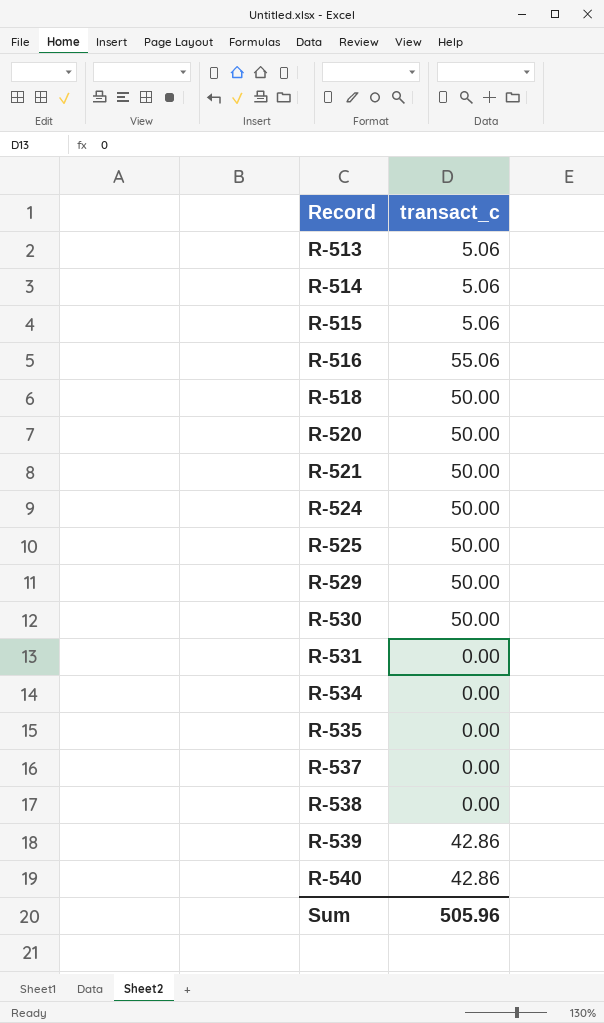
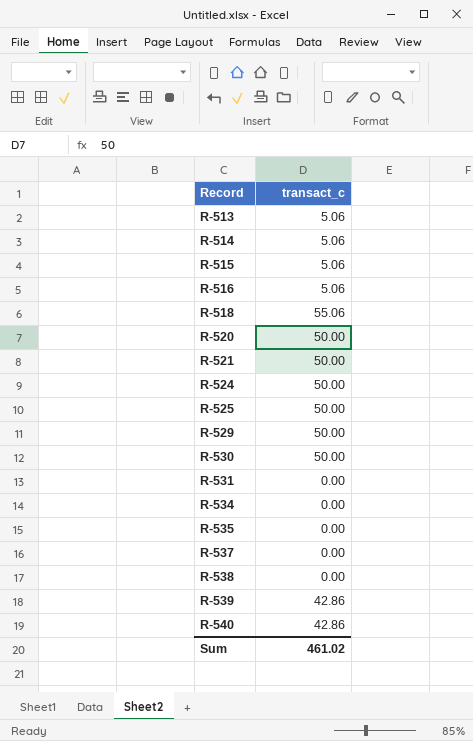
R-516 | transact_c: 55.06 -> 5.06
R-518 | transact_c: 50.00 -> 55.06
Sum | transact_c: 505.96 -> 461.02

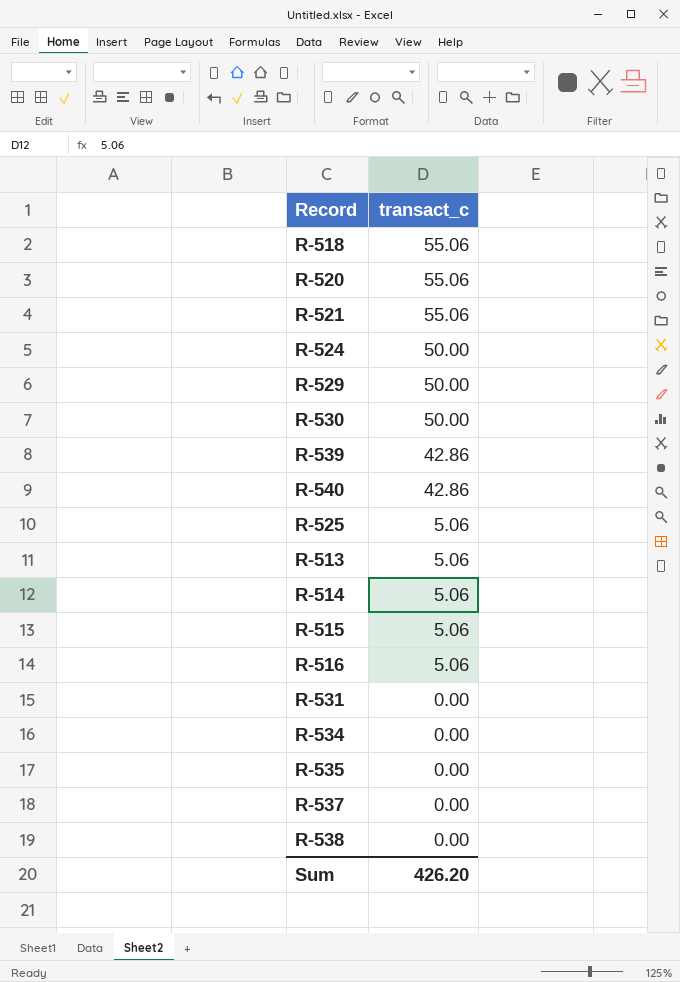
row order: Record ascending -> transact_c descending
R-520 | transact_c: 50.00 -> 55.06
R-521 | transact_c: 50.00 -> 55.06
R-525 | transact_c: 50.00 -> 5.06
Sum | transact_c: 461.02 -> 426.20

